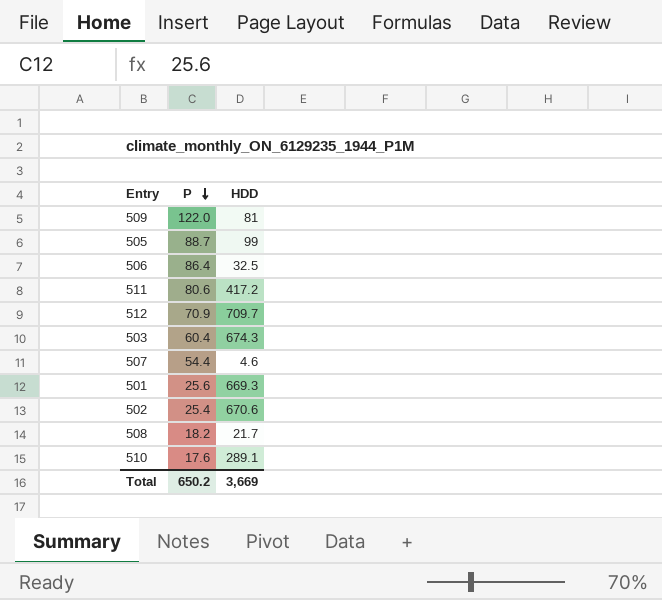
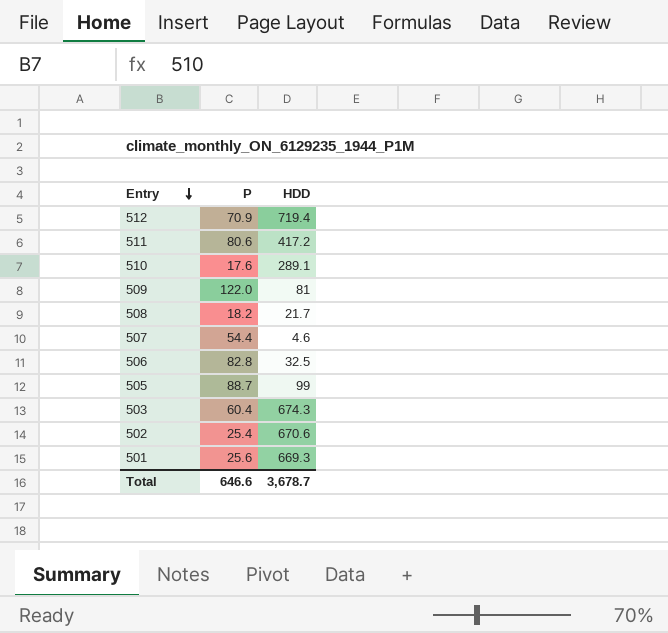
row order: P descending -> Entry descending
512 | HDD: 709.7 -> 719.4
506 | P: 86.4 -> 82.8
Total | P: 650.2 -> 646.6
Total | HDD: 3,669 -> 3,678.7

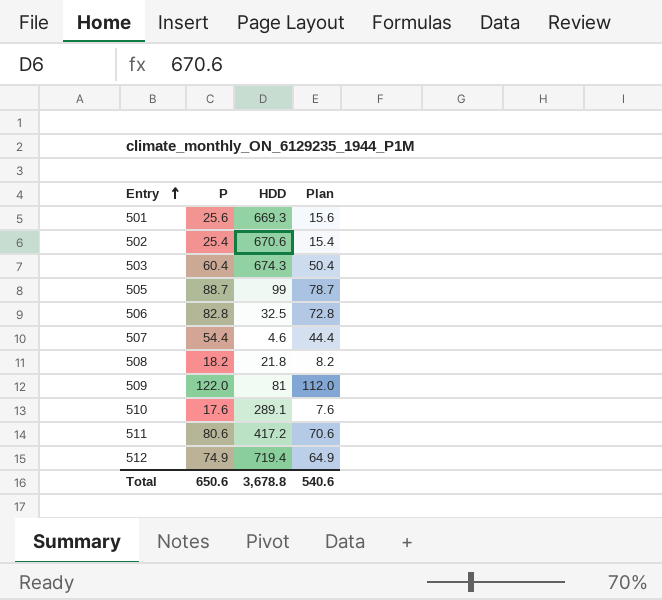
row order: Entry descending -> Entry ascending
column Plan | formula: none -> [P] - 10
508 | HDD: 21.7 -> 21.8
512 | P: 70.9 -> 74.9
Total | P: 646.6 -> 650.6
Total | HDD: 3,678.7 -> 3,678.8

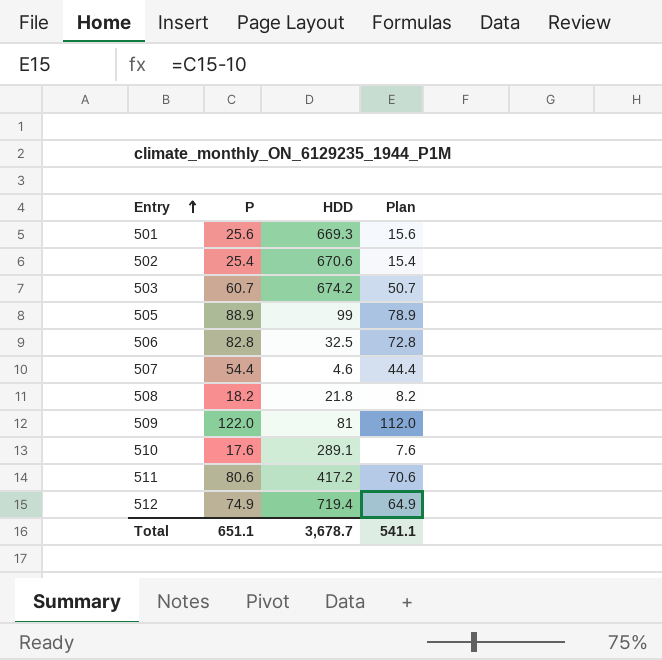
503 | P: 60.4 -> 60.7
503 | HDD: 674.3 -> 674.2
503 | Plan: 50.4 -> 50.7
505 | P: 88.7 -> 88.9
505 | Plan: 78.7 -> 78.9
Total | P: 650.6 -> 651.1
Total | HDD: 3,678.8 -> 3,678.7
Total | Plan: 540.6 -> 541.1

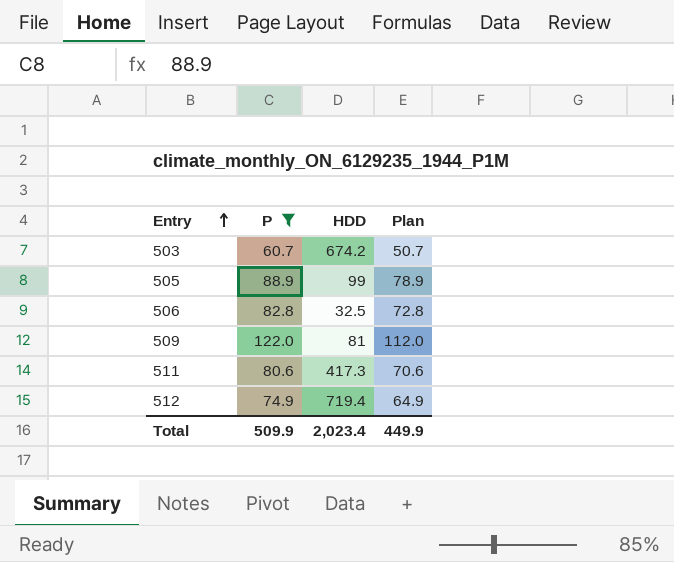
filter: none -> P >= 60.7
511 | HDD: 417.2 -> 417.3
Total | P: 651.1 -> 509.9
Total | HDD: 3,678.7 -> 2,023.4
Total | Plan: 541.1 -> 449.9

